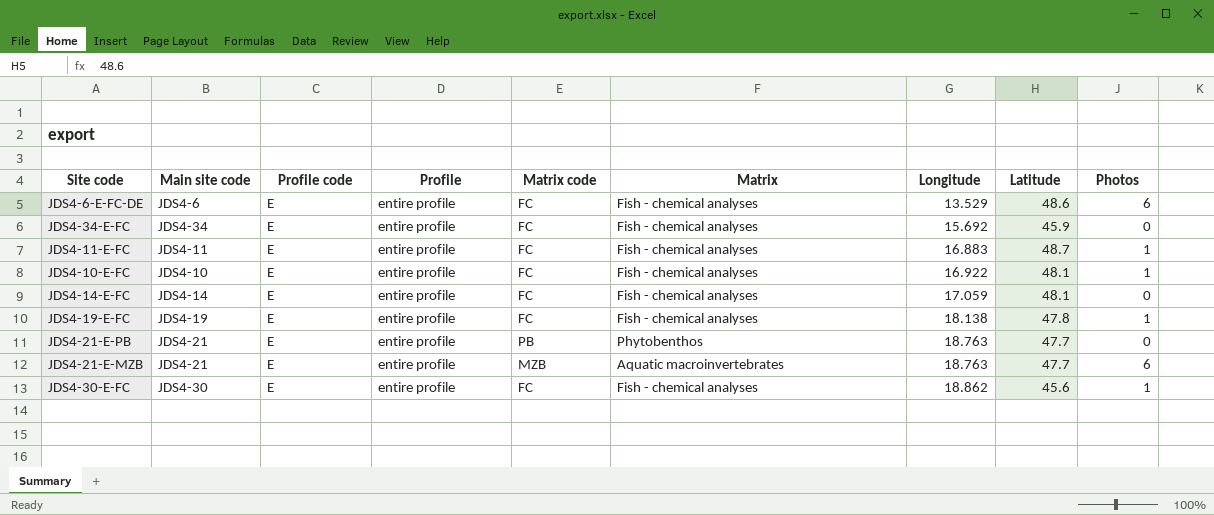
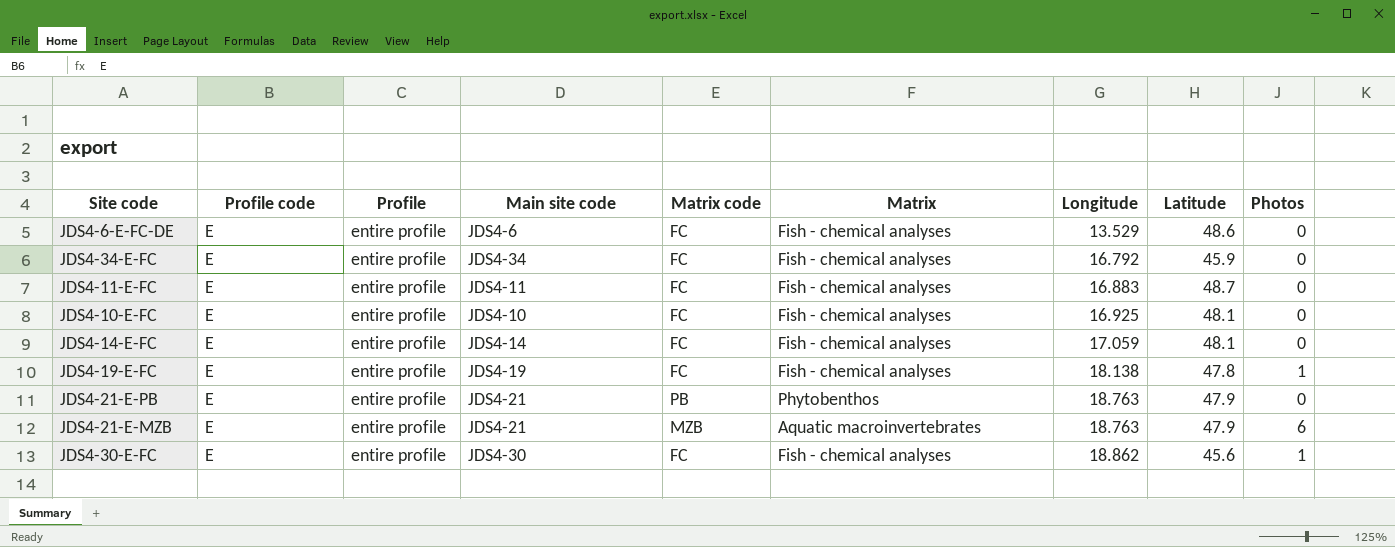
column Main site code | position: 2 -> 4
JDS4-6-E-FC-DE | Photos: 6 -> 0
JDS4-34-E-FC | Longitude: 15.692 -> 16.792
JDS4-11-E-FC | Photos: 1 -> 0
JDS4-10-E-FC | Longitude: 16.922 -> 16.925
JDS4-10-E-FC | Photos: 1 -> 0
JDS4-21-E-PB | Latitude: 47.7 -> 47.9
JDS4-21-E-MZB | Latitude: 47.7 -> 47.9

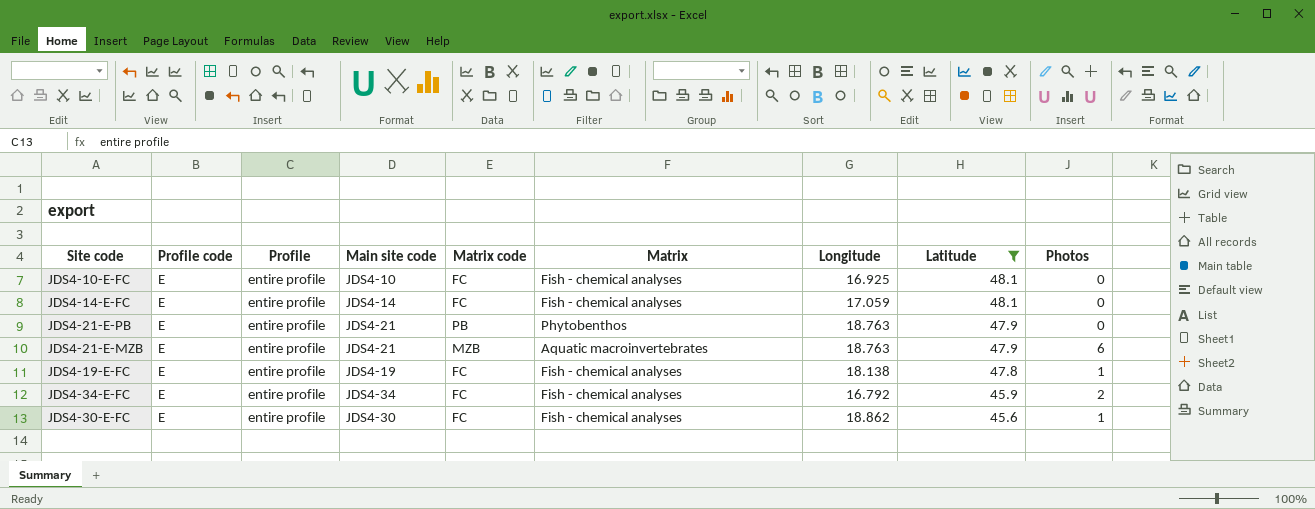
filter: none -> Latitude <= 48.1
row order: Longitude ascending -> Latitude descending
JDS4-34-E-FC | Photos: 0 -> 2

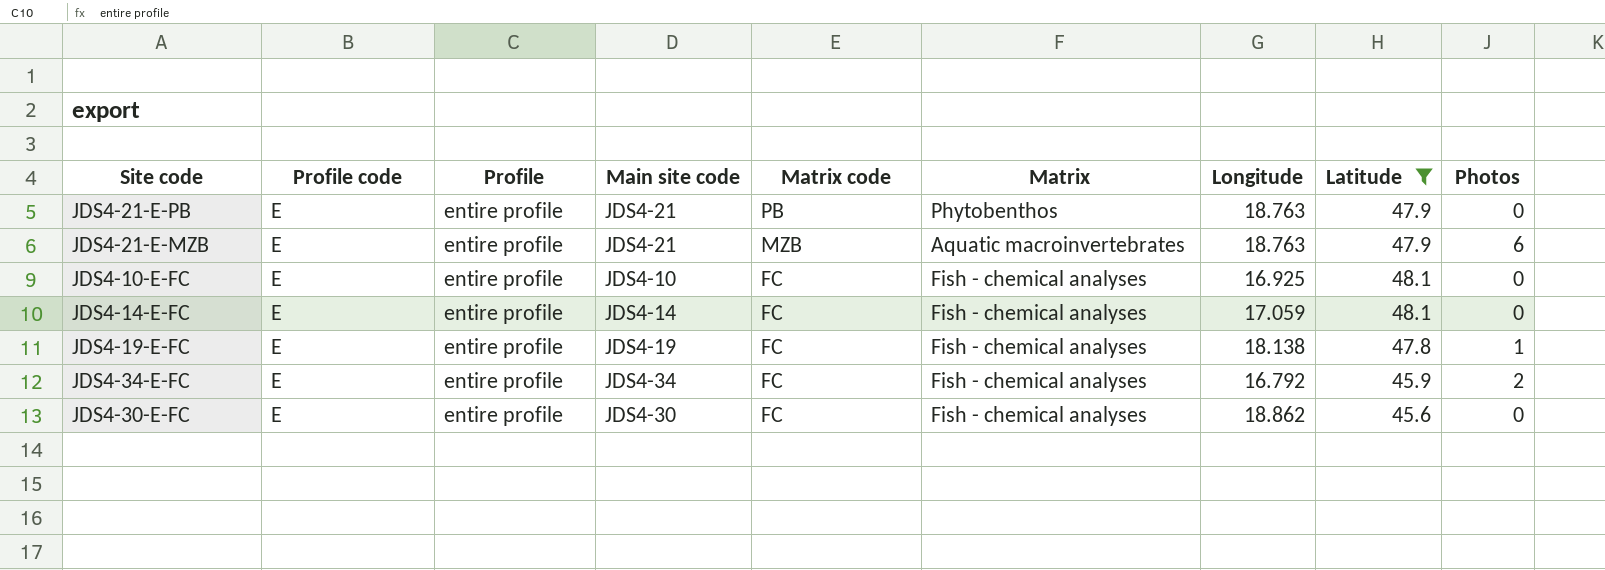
row order: Latitude descending -> Matrix code descending
JDS4-30-E-FC | Photos: 1 -> 0

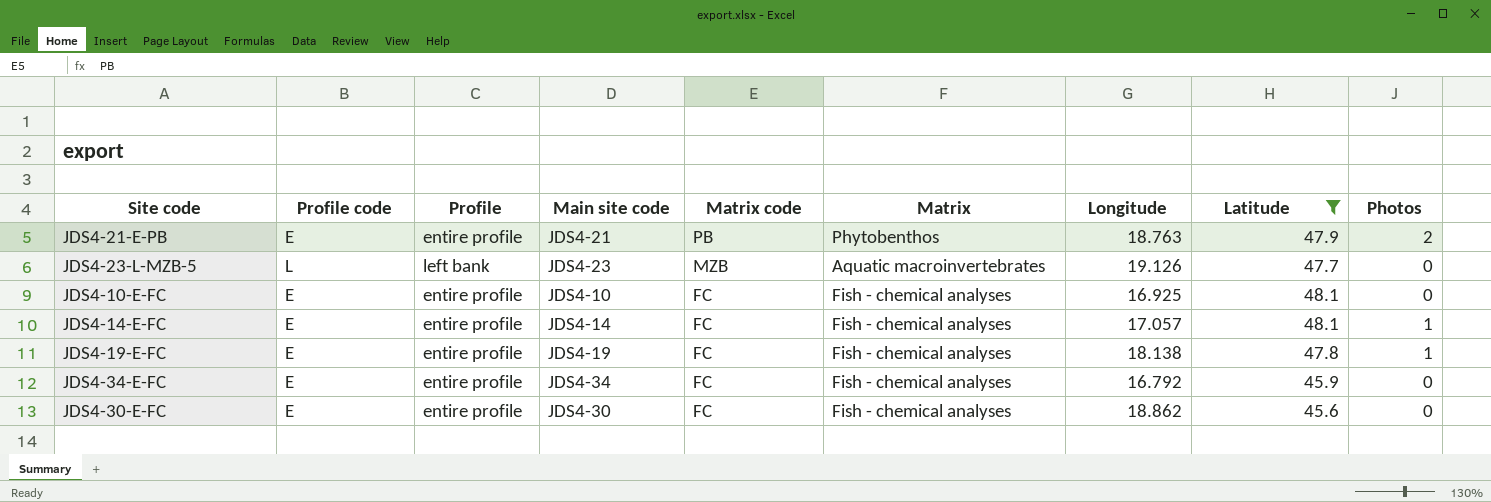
row JDS4-21-E-MZB: E | entire profile | JDS4-21 | MZB | Aquatic macroinvertebrates | 18.763 | 47.9 | 6 -> none
JDS4-21-E-PB | Photos: 0 -> 2
row JDS4-23-L-MZB-5: none -> L | left bank | JDS4-23 | MZB | Aquatic macroinvertebrates | 19.126 | 47.7 | 0
JDS4-14-E-FC | Longitude: 17.059 -> 17.057
JDS4-14-E-FC | Photos: 0 -> 1
JDS4-34-E-FC | Photos: 2 -> 0

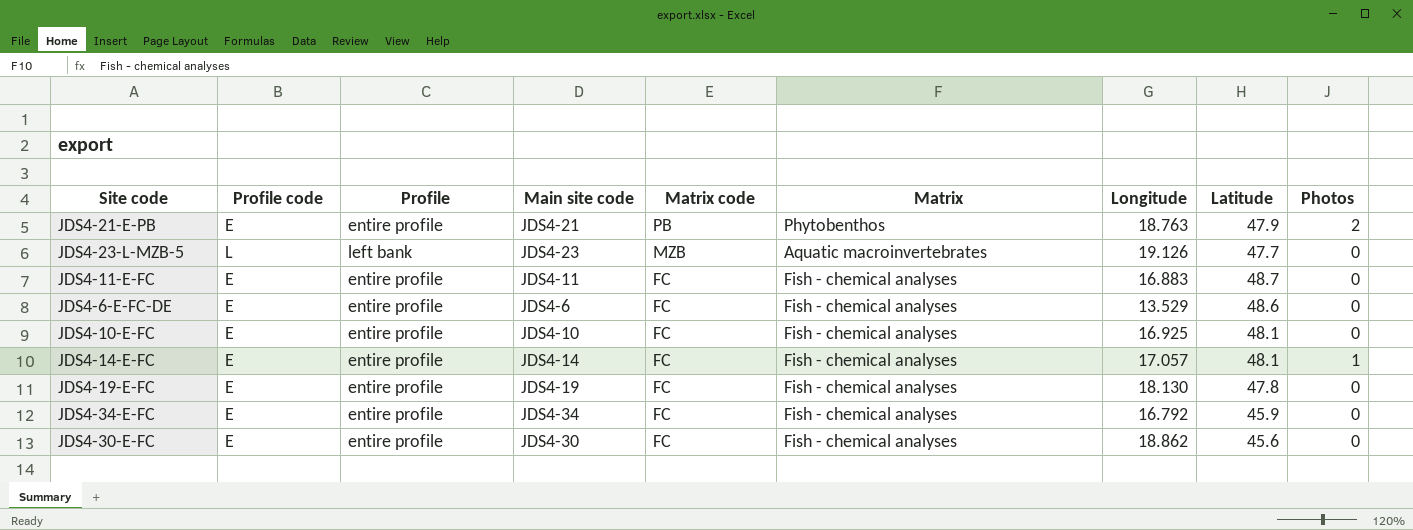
filter: Latitude <= 48.1 -> none
JDS4-19-E-FC | Longitude: 18.138 -> 18.130
JDS4-19-E-FC | Photos: 1 -> 0

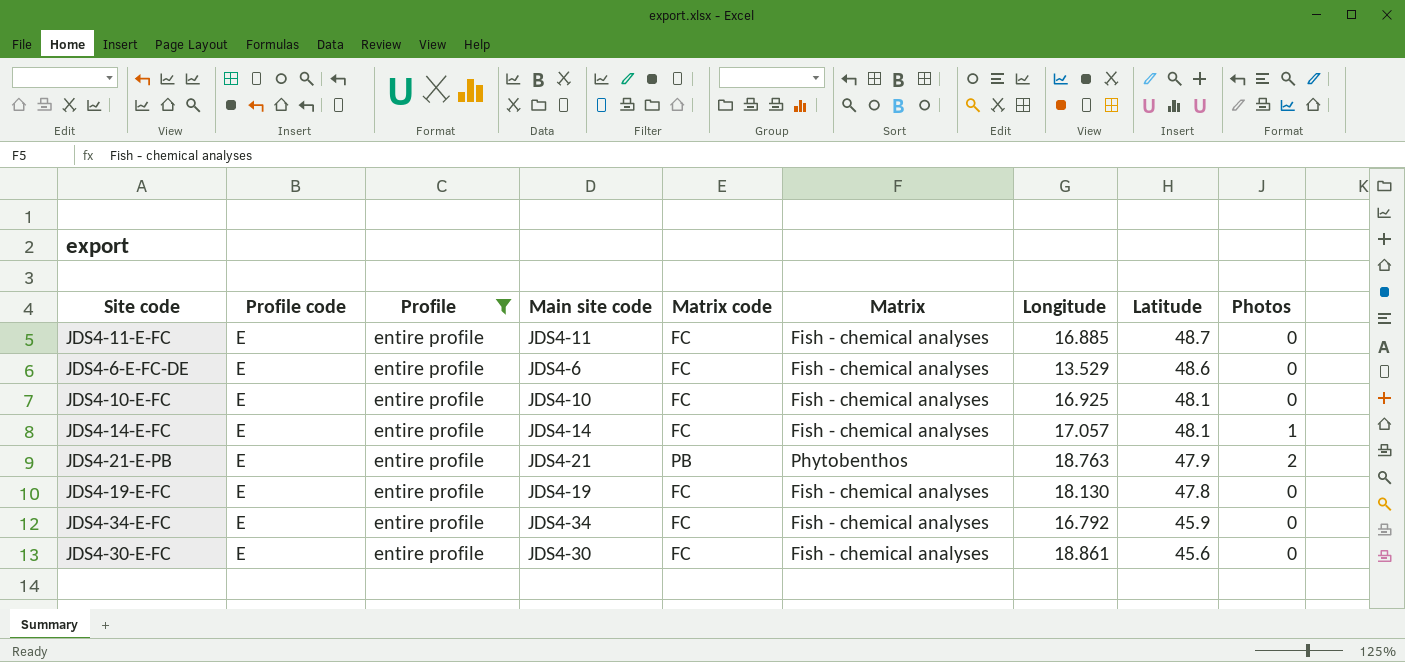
filter: none -> Profile = entire profile
row order: Matrix code descending -> Latitude descending
JDS4-11-E-FC | Longitude: 16.883 -> 16.885
JDS4-30-E-FC | Longitude: 18.862 -> 18.861

